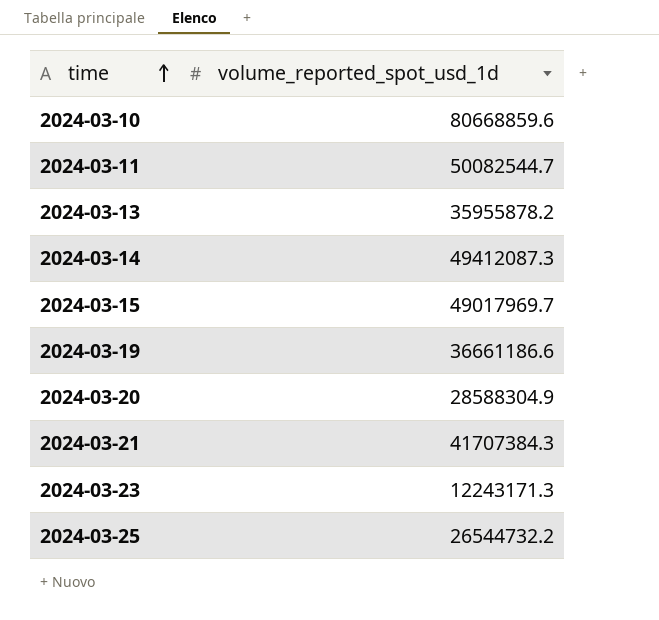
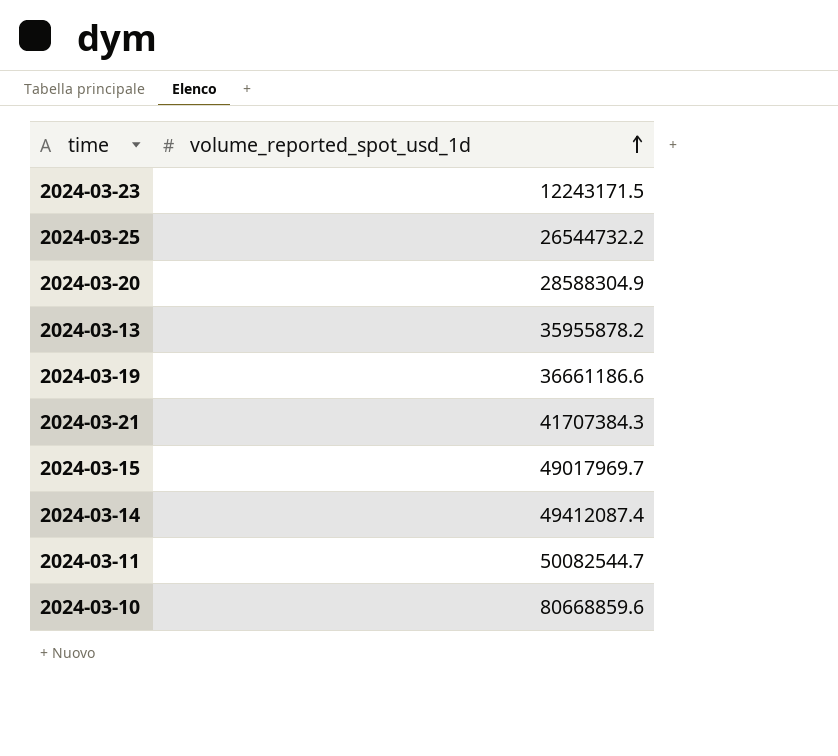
row order: time ascending -> volume_reported_spot_usd_1d ascending
2024-03-23 | volume_reported_spot_usd_1d: 12243171.3 -> 12243171.5
2024-03-14 | volume_reported_spot_usd_1d: 49412087.3 -> 49412087.4

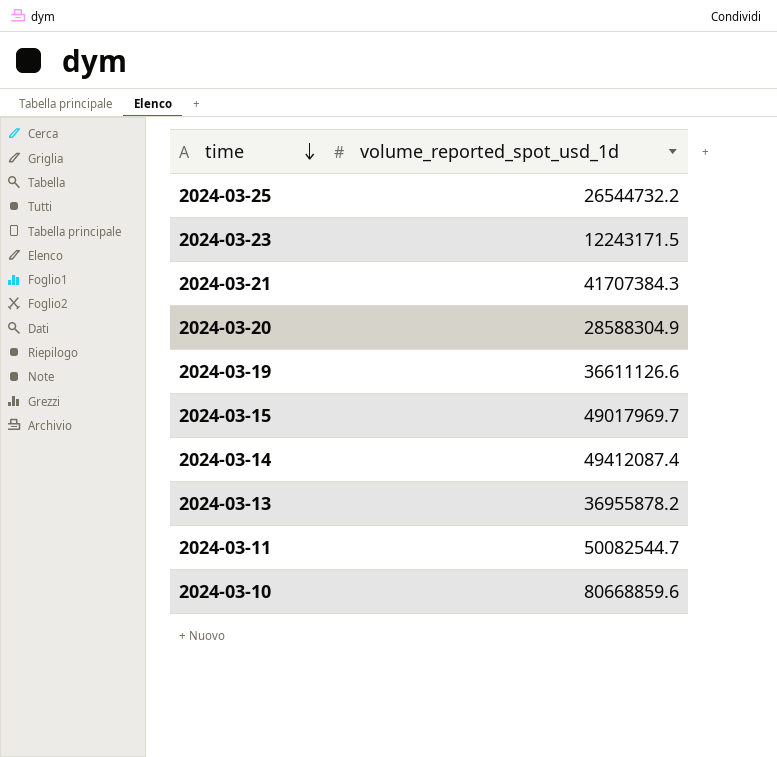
row order: volume_reported_spot_usd_1d ascending -> time descending
2024-03-19 | volume_reported_spot_usd_1d: 36661186.6 -> 36611126.6
2024-03-13 | volume_reported_spot_usd_1d: 35955878.2 -> 36955878.2

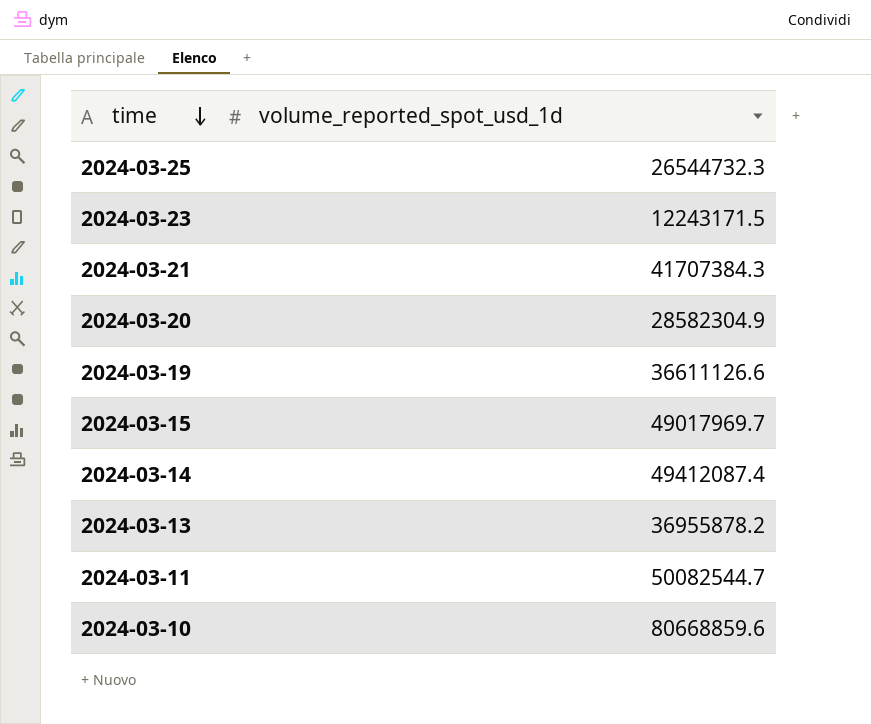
2024-03-25 | volume_reported_spot_usd_1d: 26544732.2 -> 26544732.3
2024-03-20 | volume_reported_spot_usd_1d: 28588304.9 -> 28582304.9

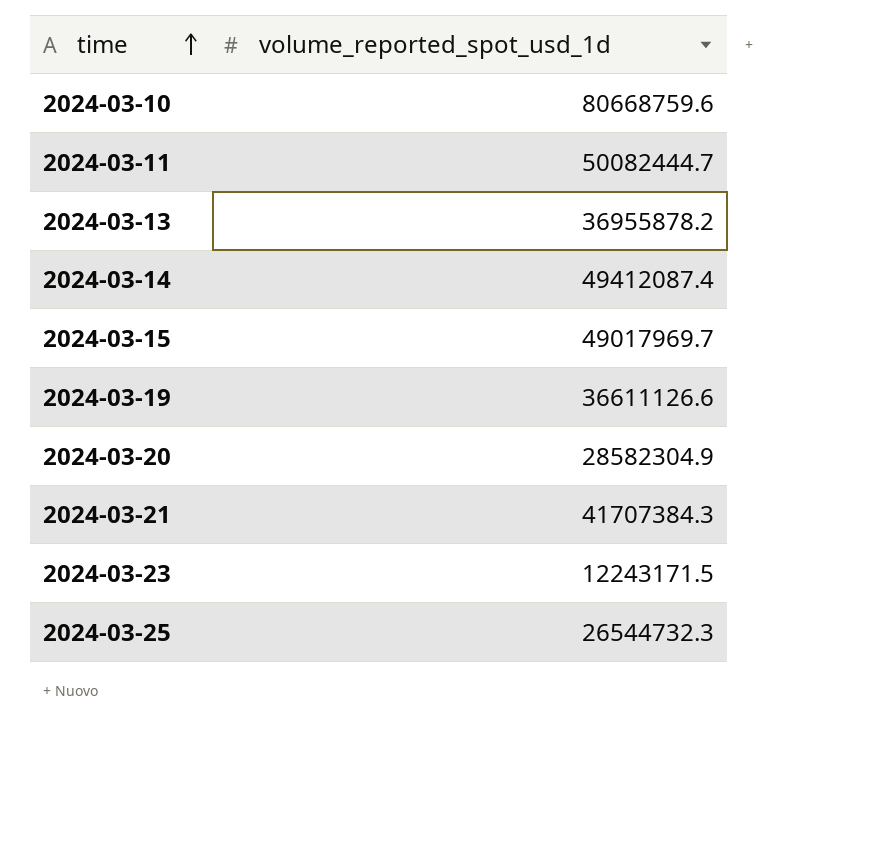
row order: time descending -> time ascending
2024-03-10 | volume_reported_spot_usd_1d: 80668859.6 -> 80668759.6
2024-03-11 | volume_reported_spot_usd_1d: 50082544.7 -> 50082444.7

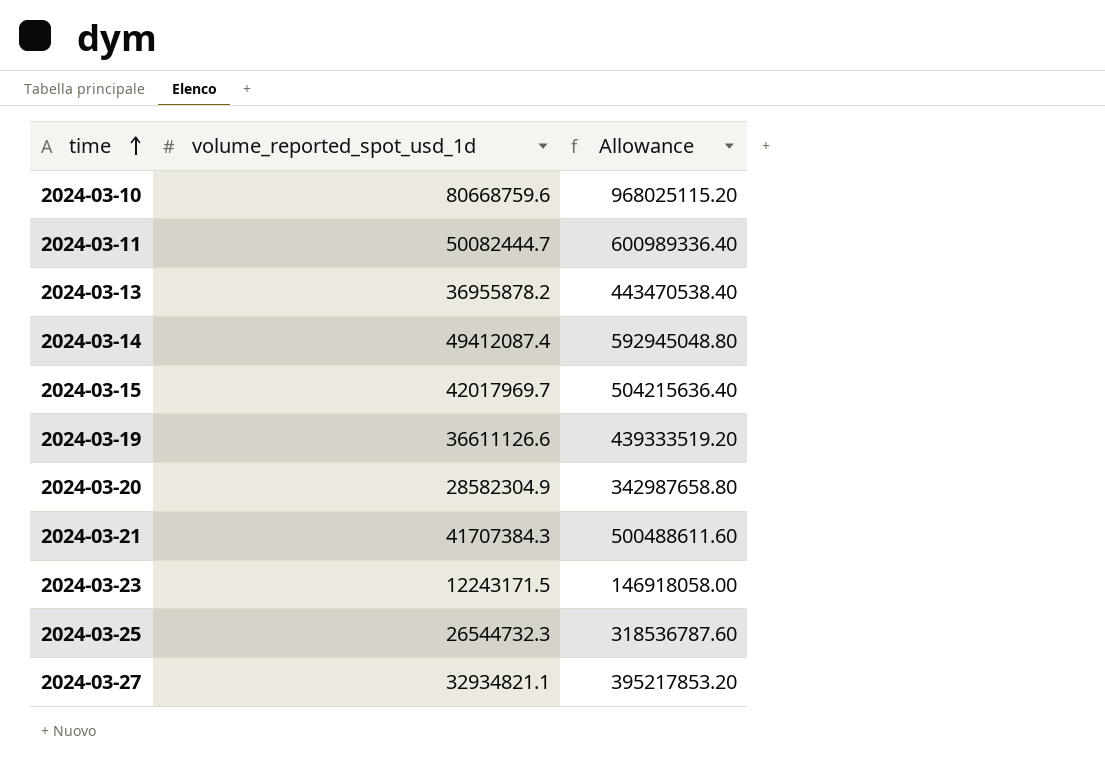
column Allowance | formula: none -> [volume_reported_spot_usd_1d] * 12
2024-03-15 | volume_reported_spot_usd_1d: 49017969.7 -> 42017969.7
row 2024-03-27: none -> 32934821.1 | 395217853.20

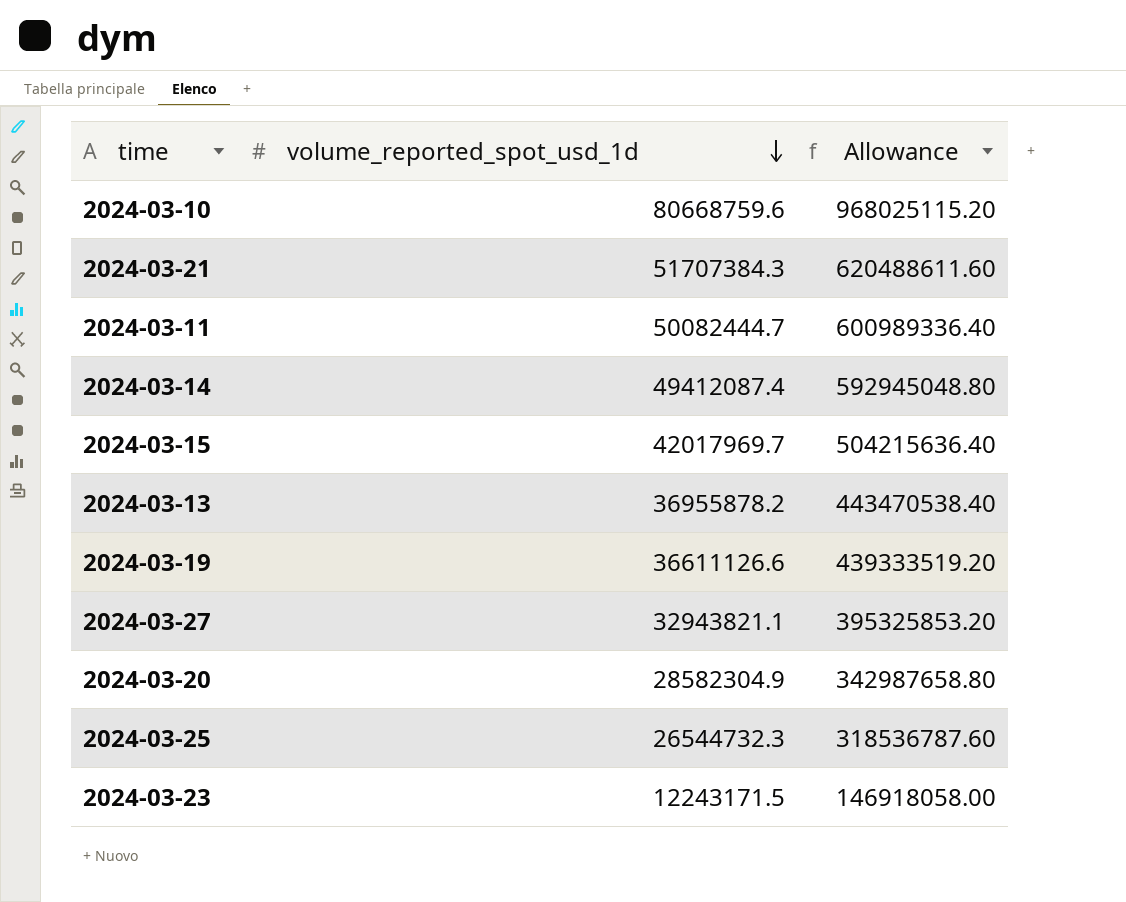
row order: time ascending -> volume_reported_spot_usd_1d descending
2024-03-21 | volume_reported_spot_usd_1d: 41707384.3 -> 51707384.3
2024-03-21 | Allowance: 500488611.60 -> 620488611.60
2024-03-27 | volume_reported_spot_usd_1d: 32934821.1 -> 32943821.1
2024-03-27 | Allowance: 395217853.20 -> 395325853.20

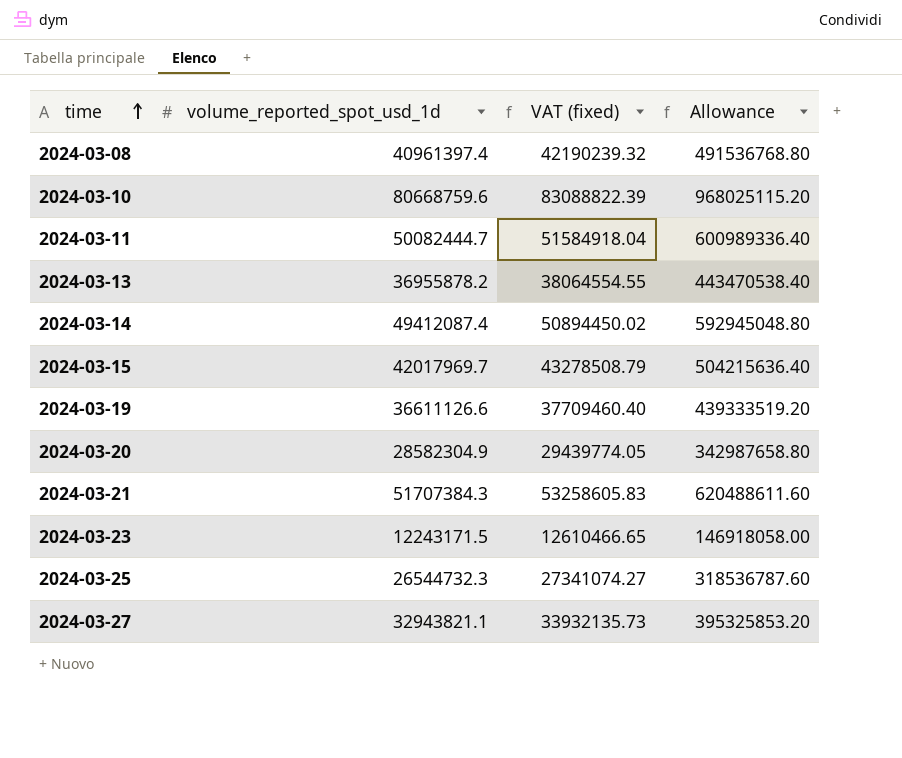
row order: volume_reported_spot_usd_1d descending -> time ascending
column VAT (fixed) | formula: none -> [volume_reported_spot_usd_1d] * 1.03
row 2024-03-08: none -> 40961397.4 | 42190239.32 | 491536768.80

